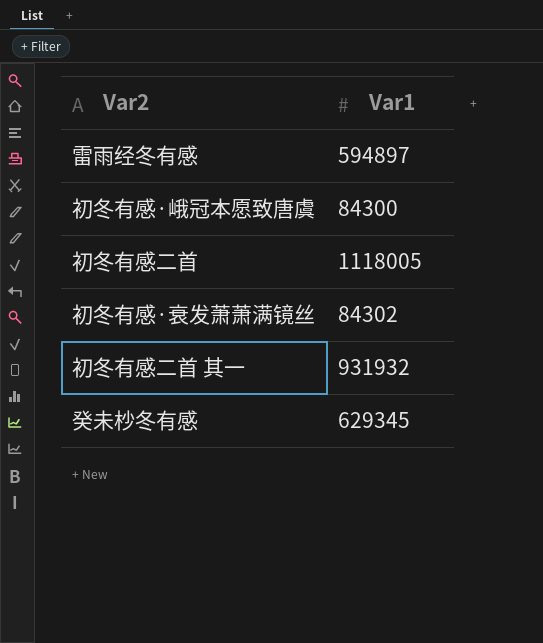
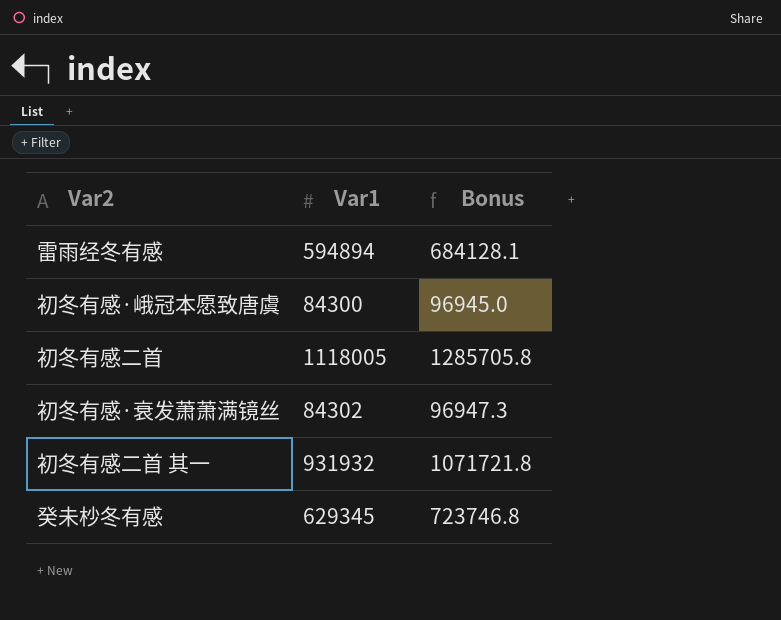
column Bonus | formula: none -> [Var1] * 1.15
雷雨经冬有感 | Var1: 594897 -> 594894

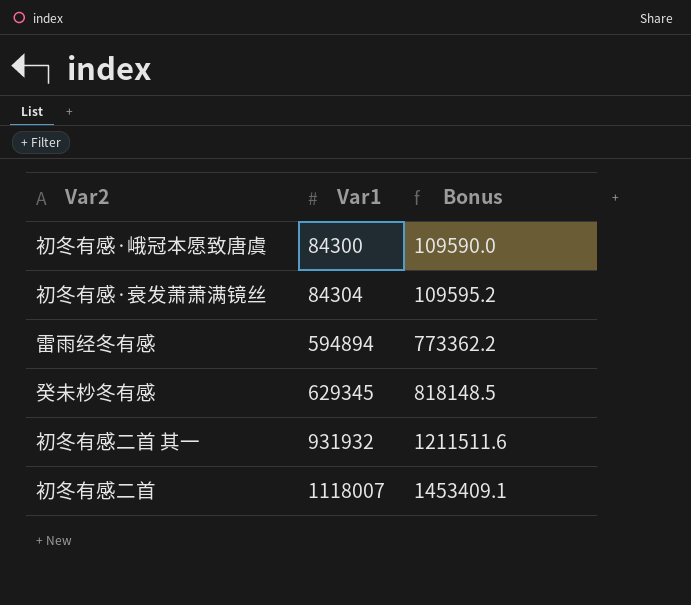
row order: none -> Var1 ascending
column Bonus | formula: [Var1] * 1.15 -> [Var1] * 1.3
初冬有感·衰发萧萧满镜丝 | Var1: 84302 -> 84304
初冬有感二首 | Var1: 1118005 -> 1118007

